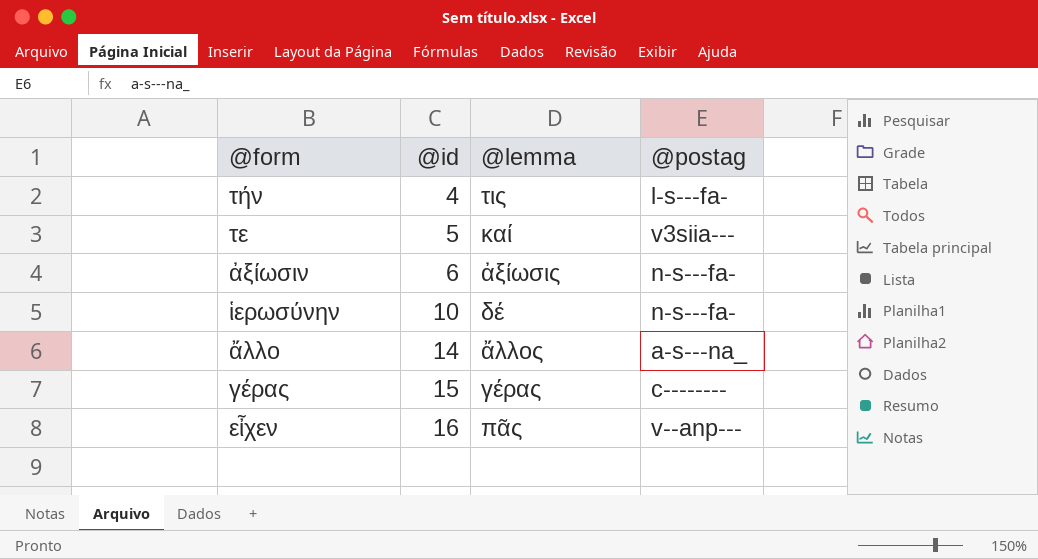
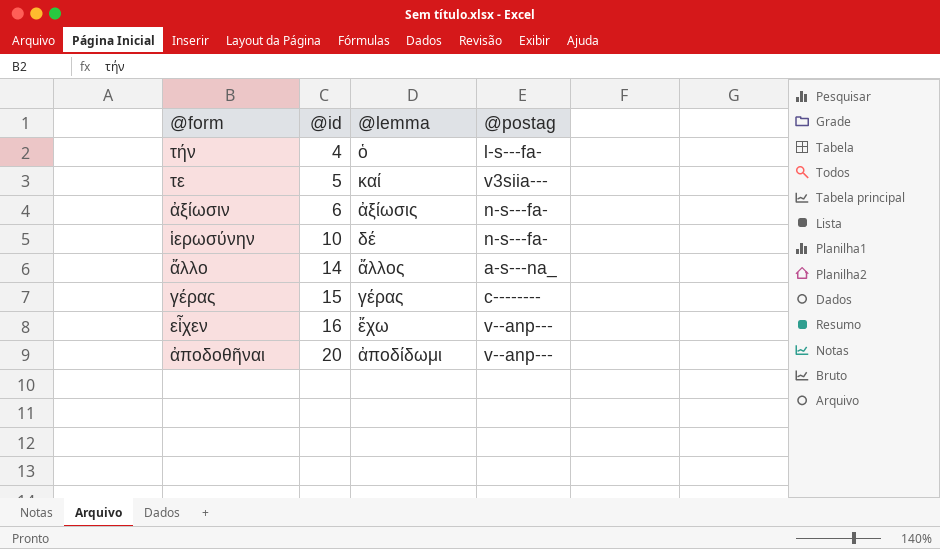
τήν | @lemma: τις -> ὁ
εἶχεν | @lemma: πᾶς -> ἔχω
row ἀποδοθῆναι: none -> 20 | ἀποδίδωμι | v--anp---

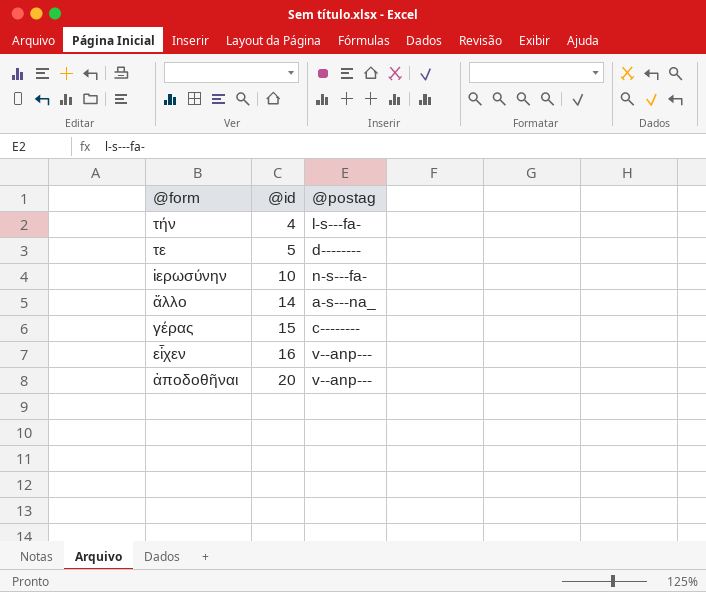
column @lemma | position: 3 -> none
row ἀξίωσιν: 6 | ἀξίωσις | n-s---fa- -> none
τε | @postag: v3siia--- -> d--------

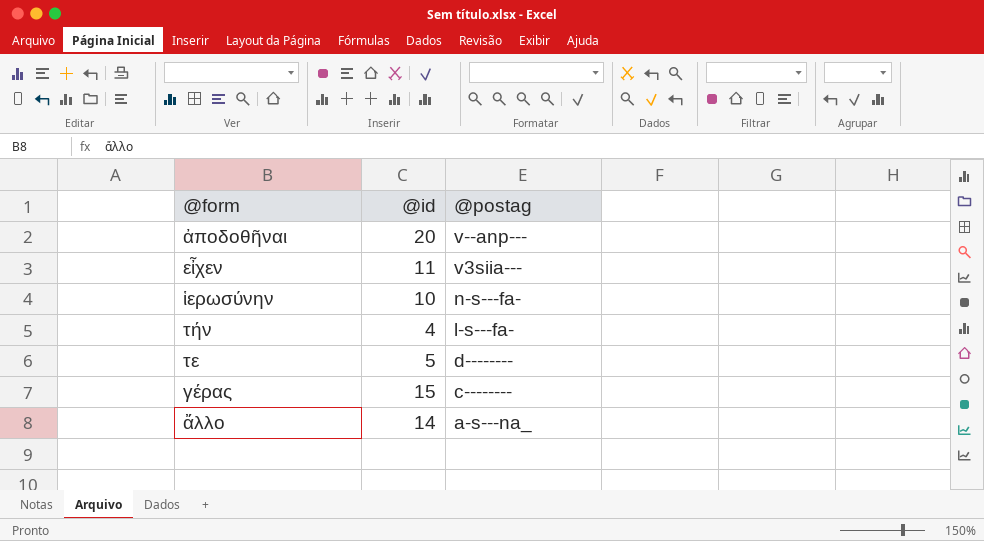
row order: @id ascending -> @postag descending
εἶχεν | @id: 16 -> 11
εἶχεν | @postag: v--anp--- -> v3siia---

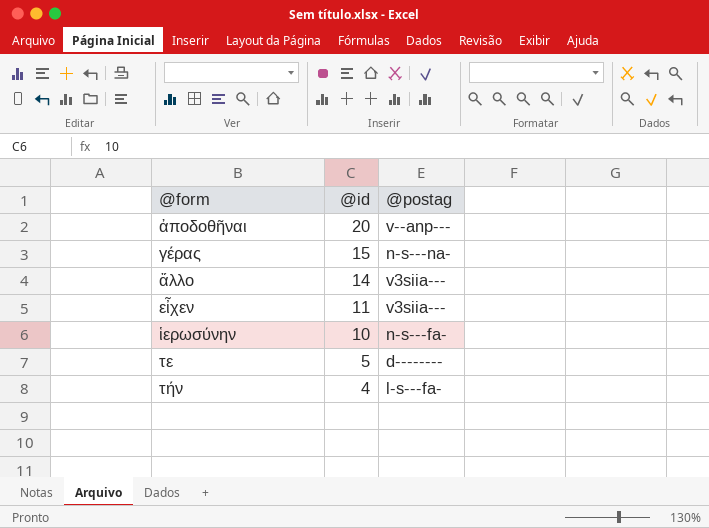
row order: @postag descending -> @id descending
γέρας | @postag: c-------- -> n-s---na-
ἄλλο | @postag: a-s---na_ -> v3siia---

